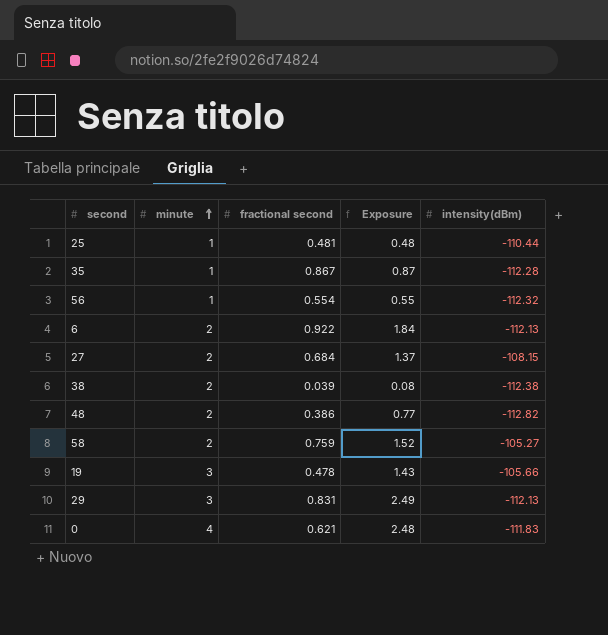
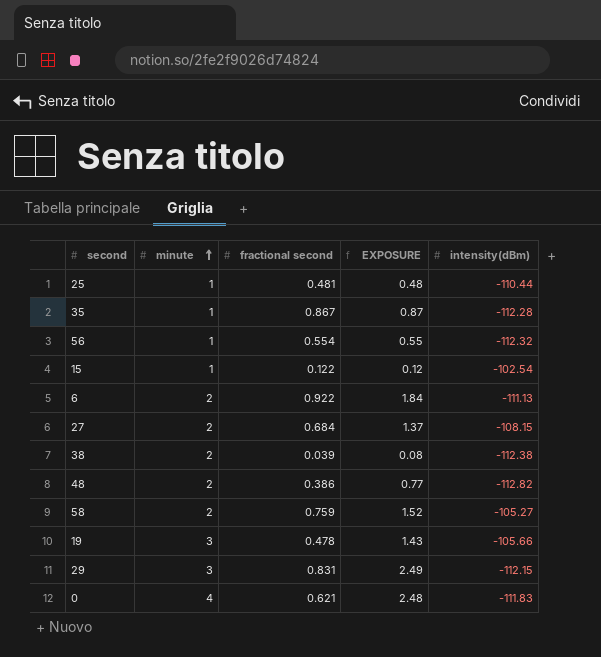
column name: Exposure -> EXPOSURE
row 15: none -> 1 | 0.122 | 0.12 | -102.54
6 | intensity(dBm): -112.13 -> -111.13
29 | intensity(dBm): -112.13 -> -112.15

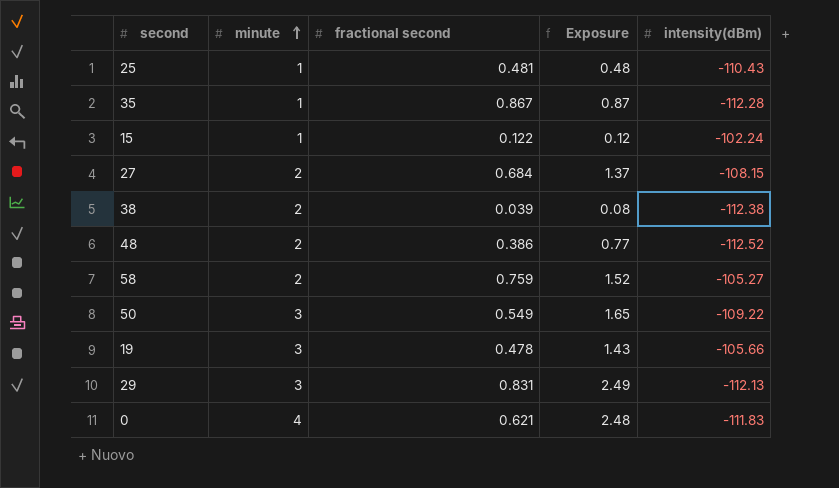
column name: EXPOSURE -> Exposure
row 56: 1 | 0.554 | 0.55 | -112.32 -> none
row 6: 2 | 0.922 | 1.84 | -111.13 -> none
25 | intensity(dBm): -110.44 -> -110.43
15 | intensity(dBm): -102.54 -> -102.24
48 | intensity(dBm): -112.82 -> -112.52
row 50: none -> 3 | 0.549 | 1.65 | -109.22
29 | intensity(dBm): -112.15 -> -112.13

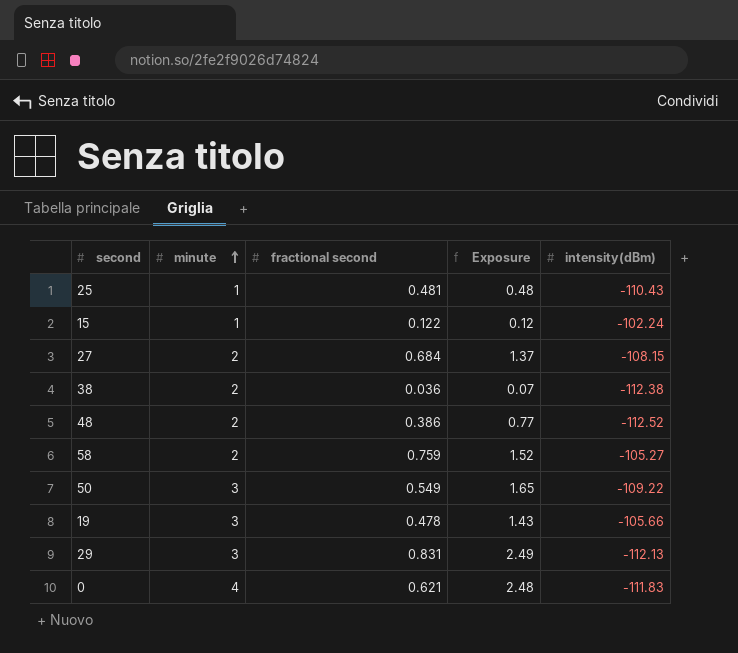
row 35: 1 | 0.867 | 0.87 | -112.28 -> none
38 | fractional second: 0.039 -> 0.036
38 | Exposure: 0.08 -> 0.07

